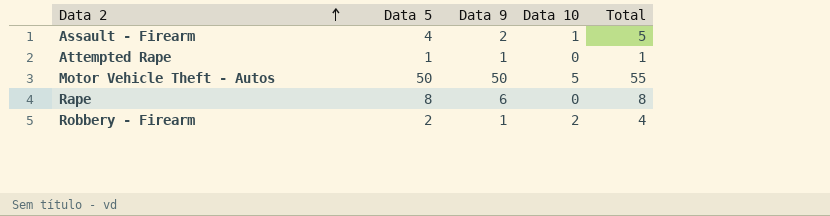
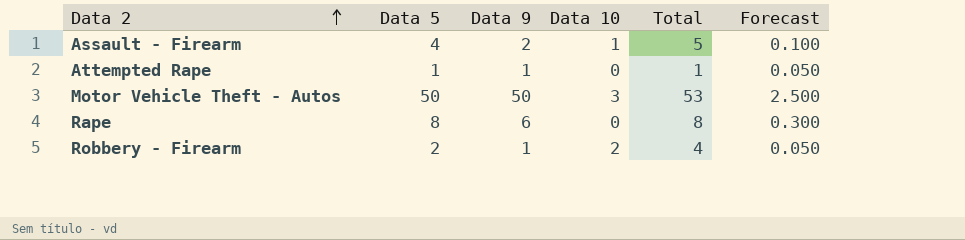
column Forecast | formula: none -> [Data 9] * 0.05
Motor Vehicle Theft - Autos | Data 10: 5 -> 3
Motor Vehicle Theft - Autos | Total: 55 -> 53

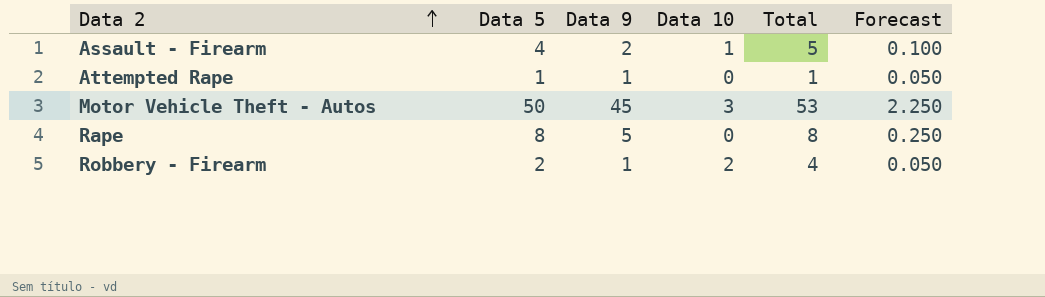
Motor Vehicle Theft - Autos | Data 9: 50 -> 45
Motor Vehicle Theft - Autos | Forecast: 2.500 -> 2.250
Rape | Data 9: 6 -> 5
Rape | Forecast: 0.300 -> 0.250

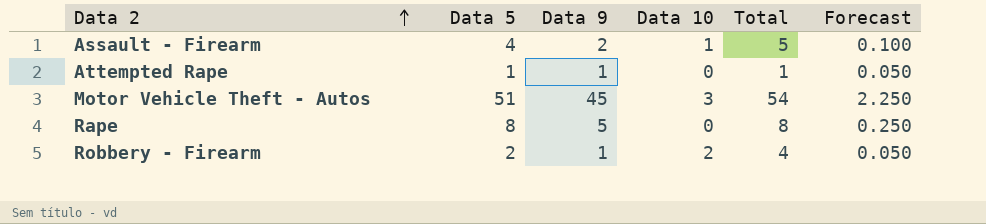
Motor Vehicle Theft - Autos | Data 5: 50 -> 51
Motor Vehicle Theft - Autos | Total: 53 -> 54

